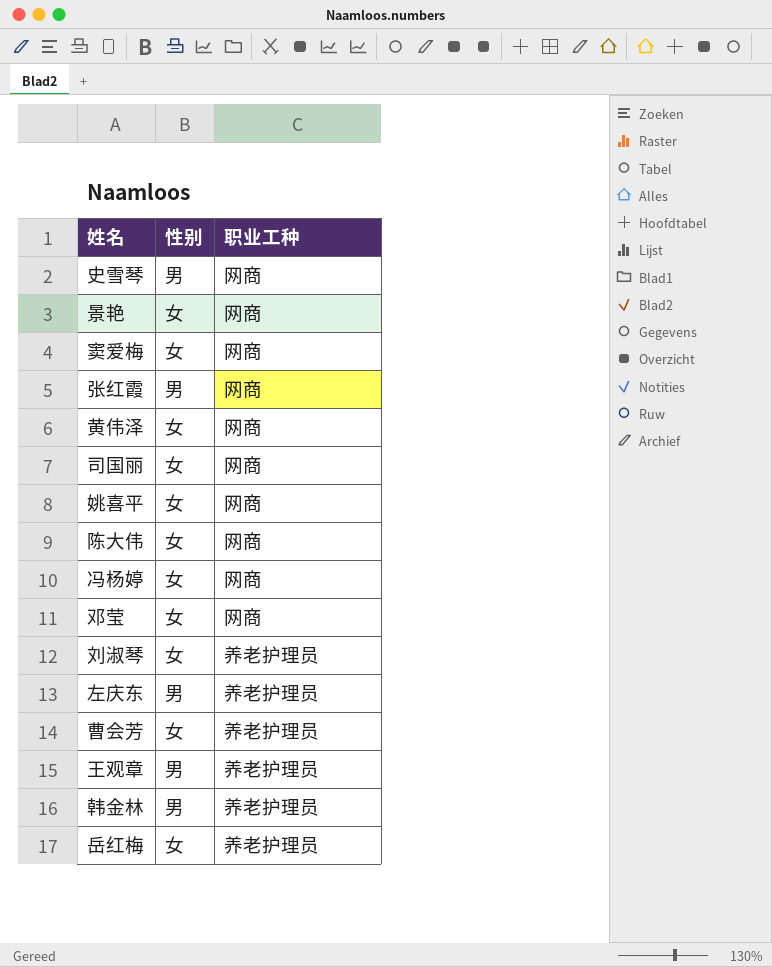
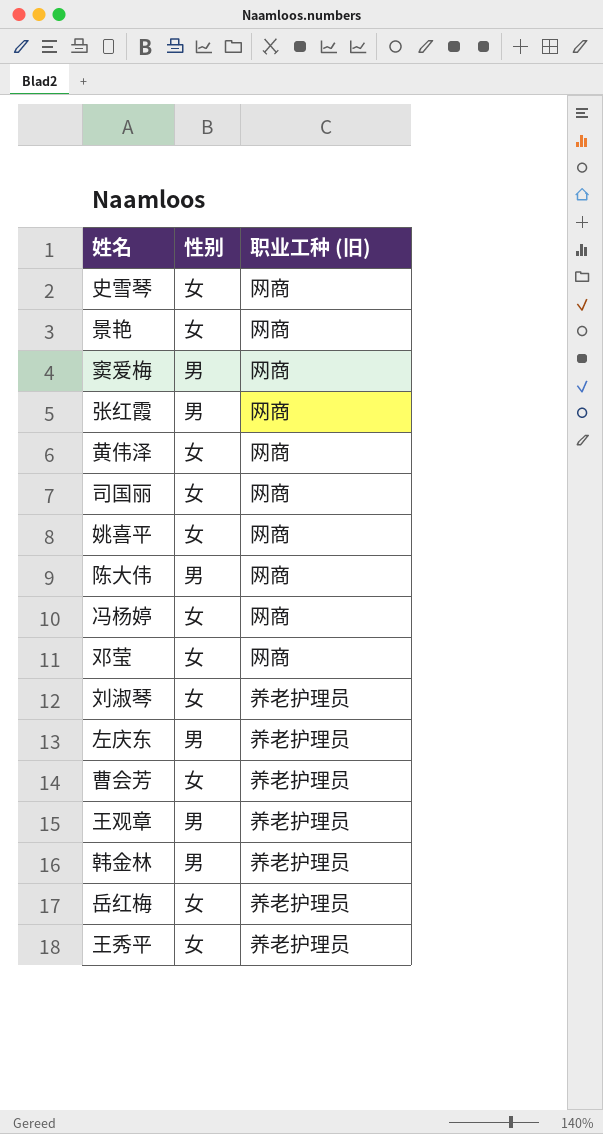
column name: 职业工种 -> 职业工种 (旧)
史雪琴 | 性别: 男 -> 女
窦爱梅 | 性别: 女 -> 男
陈大伟 | 性别: 女 -> 男
row 王秀平: none -> 女 | 养老护理员

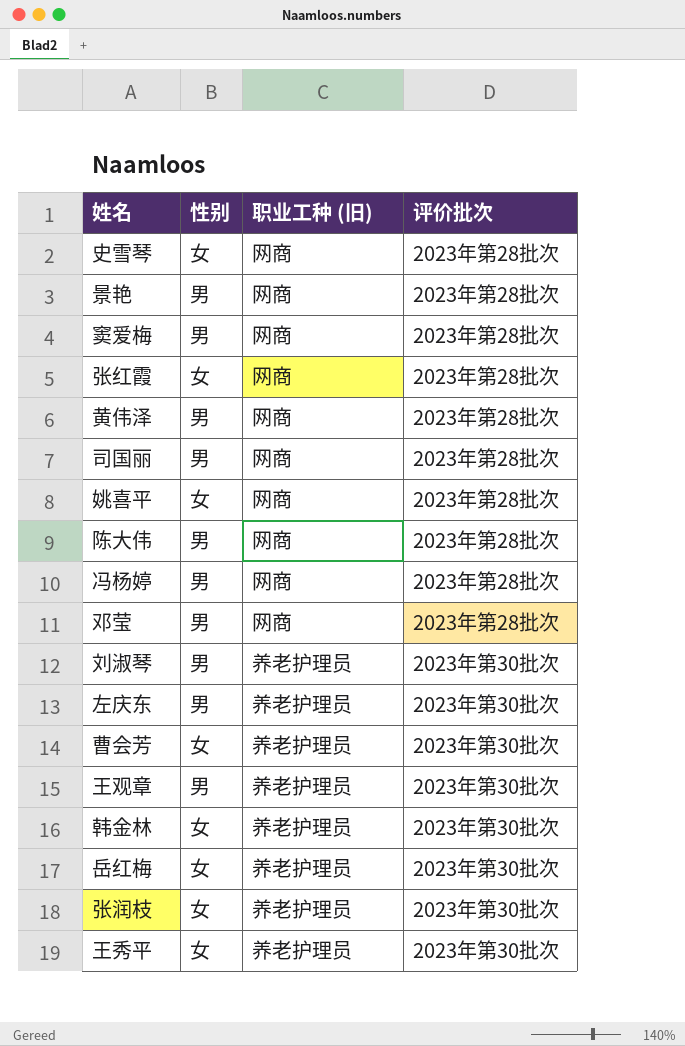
column 评价批次 | position: none -> 4
景艳 | 性别: 女 -> 男
张红霞 | 性别: 男 -> 女
黄伟泽 | 性别: 女 -> 男
司国丽 | 性别: 女 -> 男
冯杨婷 | 性别: 女 -> 男
邓莹 | 性别: 女 -> 男
刘淑琴 | 性别: 女 -> 男
韩金林 | 性别: 男 -> 女
row 张润枝: none -> 女 | 养老护理员 | 2023年第30批次

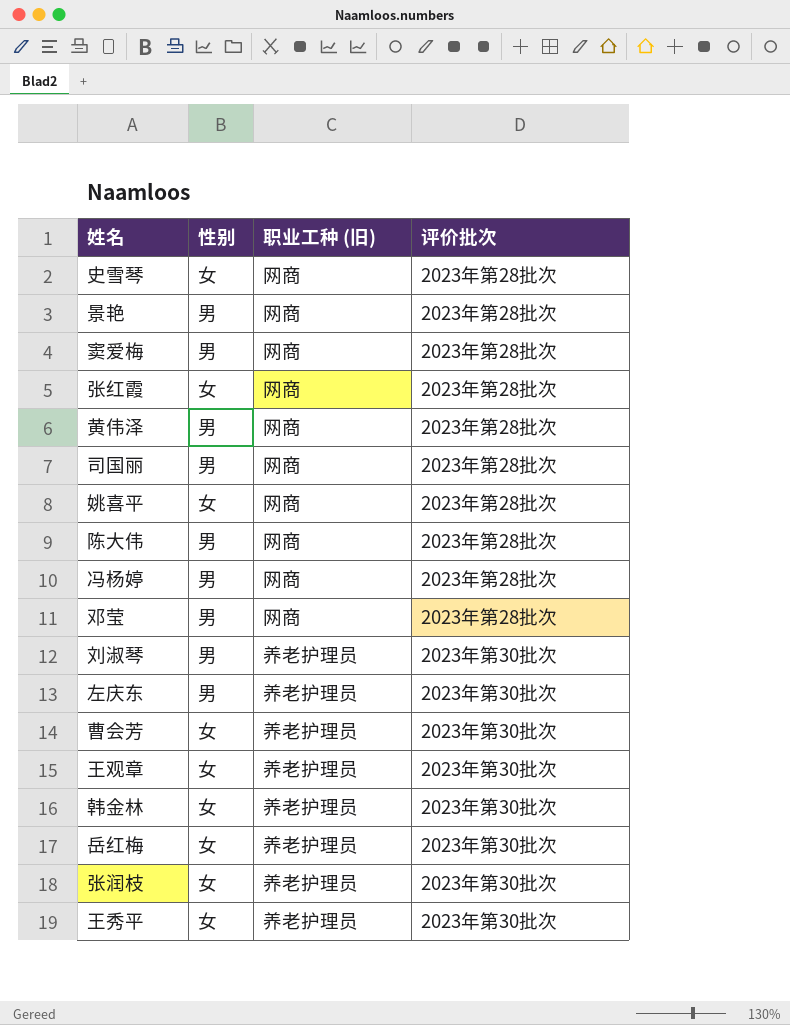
王观章 | 性别: 男 -> 女

